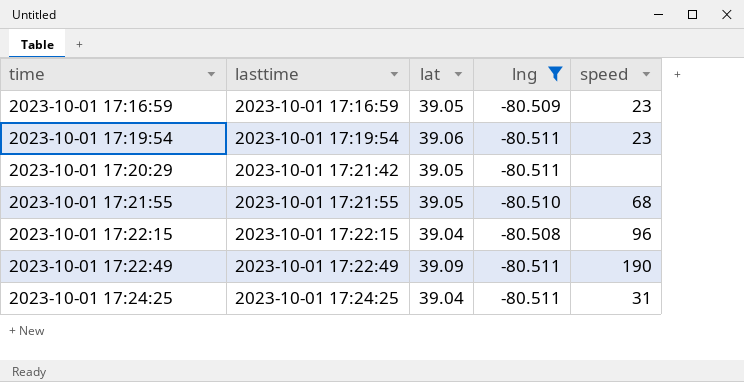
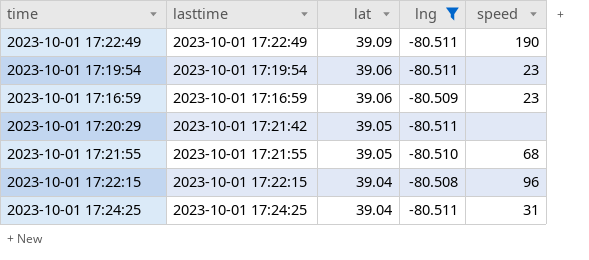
row order: time ascending -> lat descending
2023-10-01 17:16:59 | lat: 39.05 -> 39.06

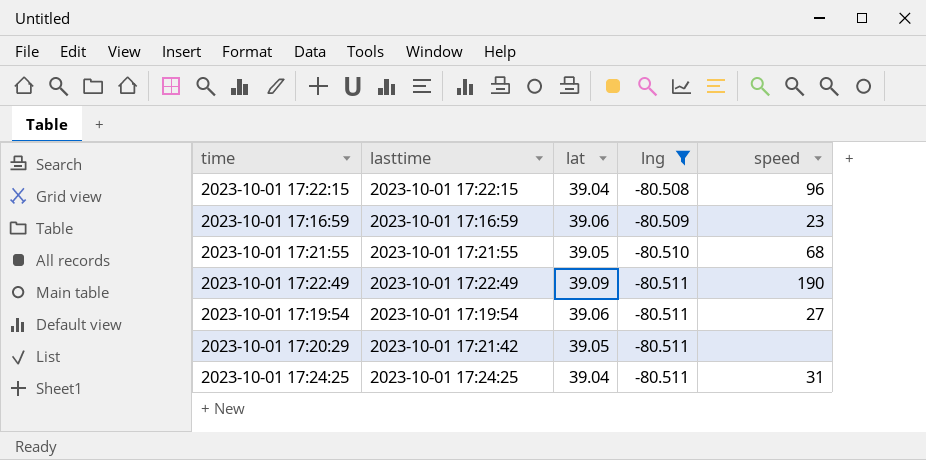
row order: lat descending -> lng descending
2023-10-01 17:19:54 | speed: 23 -> 27

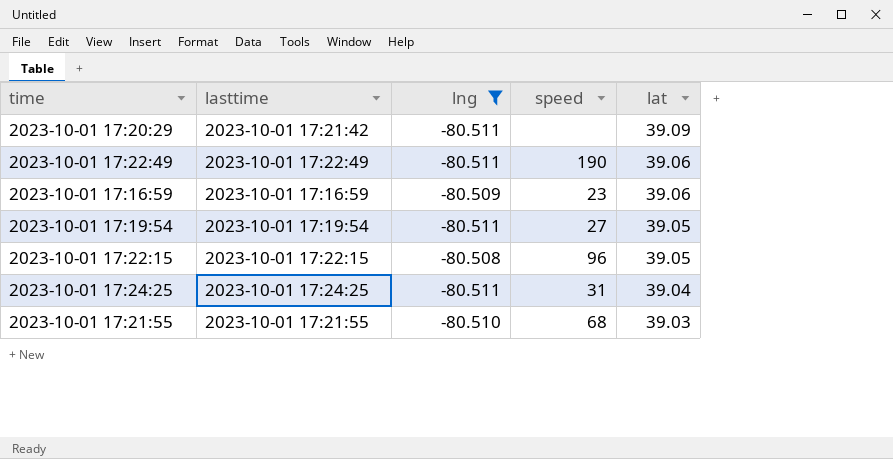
row order: lng descending -> lat descending
column lat | position: 3 -> 5
2023-10-01 17:20:29 | lat: 39.05 -> 39.09
2023-10-01 17:22:49 | lat: 39.09 -> 39.06
2023-10-01 17:19:54 | lat: 39.06 -> 39.05
2023-10-01 17:22:15 | lat: 39.04 -> 39.05
2023-10-01 17:21:55 | lat: 39.05 -> 39.03

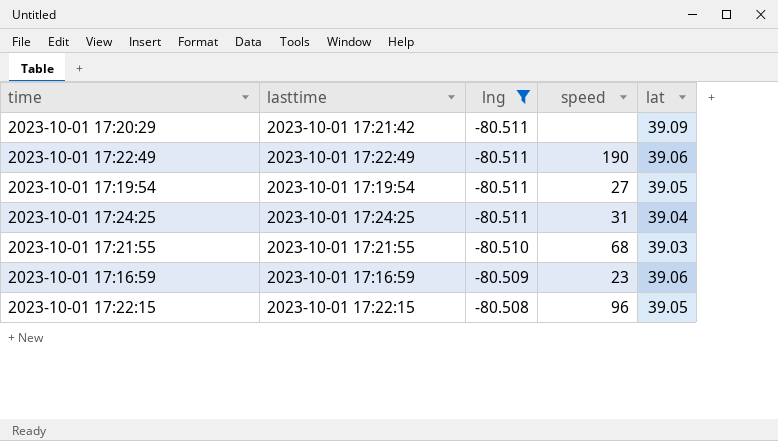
row order: lat descending -> lng ascending

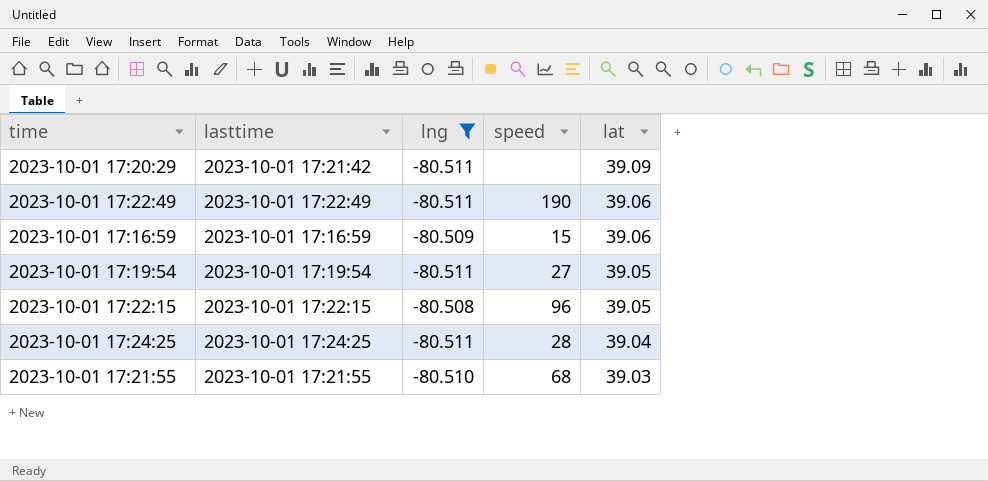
row order: lng ascending -> lat descending
2023-10-01 17:16:59 | speed: 23 -> 15
2023-10-01 17:24:25 | speed: 31 -> 28

